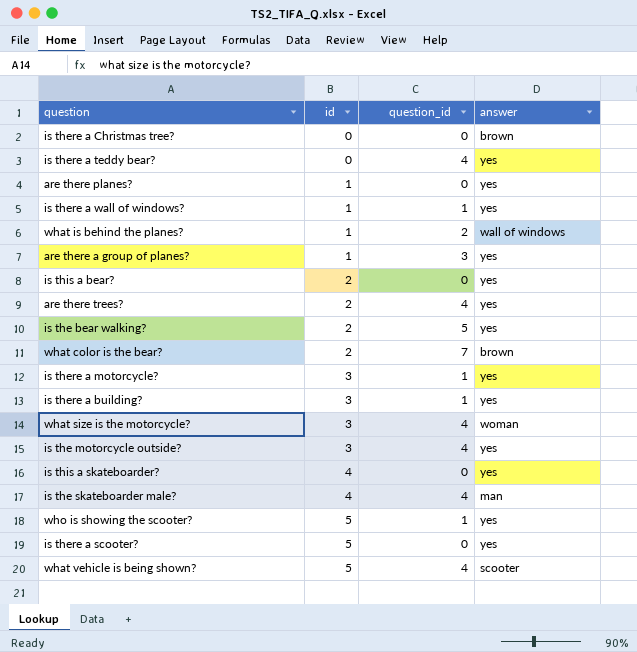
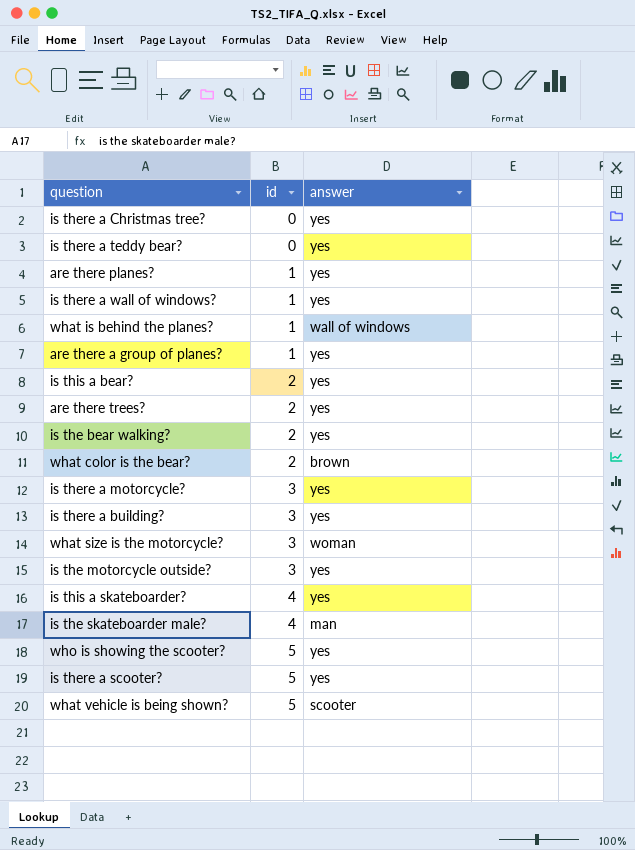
column question_id | position: 3 -> none
is there a Christmas tree? | answer: brown -> yes

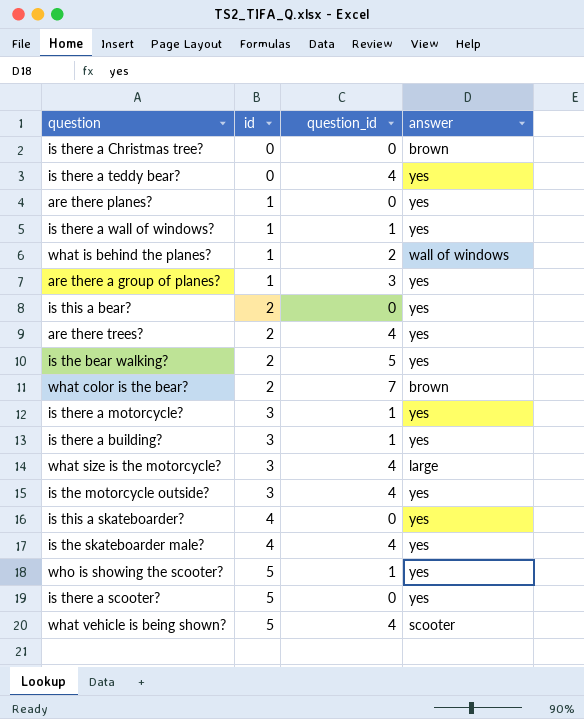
column question_id | position: none -> 3
is there a Christmas tree? | answer: yes -> brown
what size is the motorcycle? | answer: woman -> large
is the skateboarder male? | answer: man -> yes

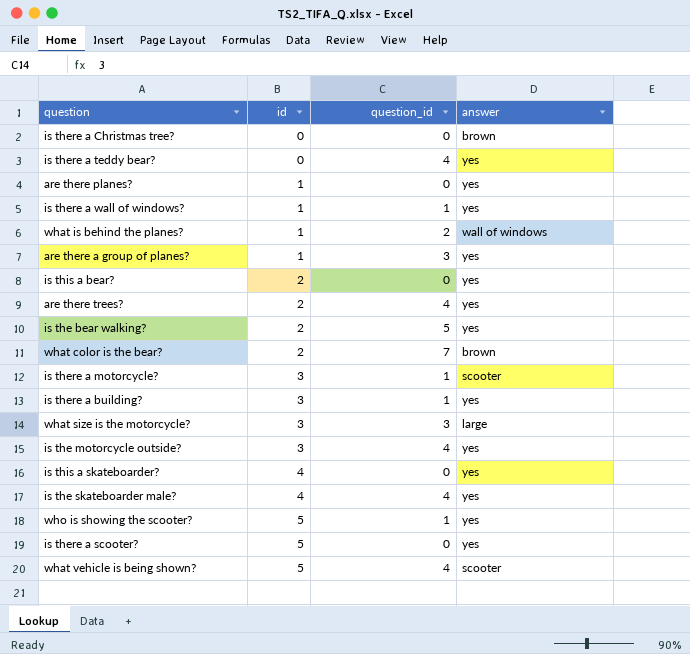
is there a motorcycle? | answer: yes -> scooter
what size is the motorcycle? | question_id: 4 -> 3

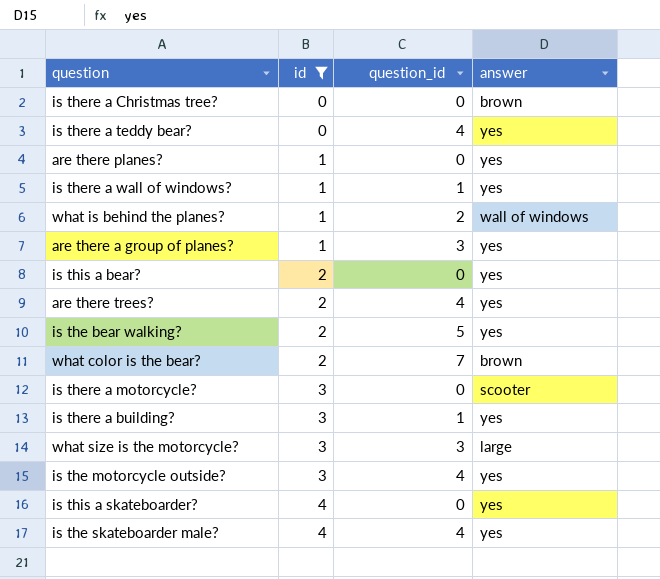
filter: none -> id != 5
is there a motorcycle? | question_id: 1 -> 0

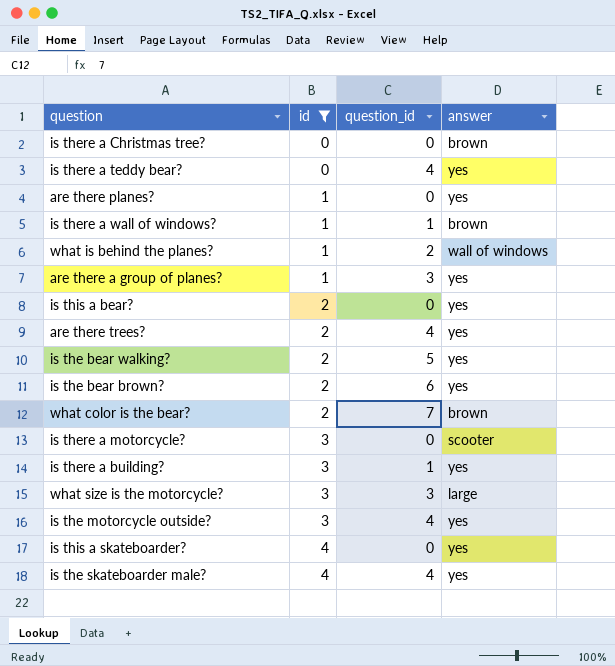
is there a wall of windows? | answer: yes -> brown
row is the bear brown?: none -> 2 | 6 | yes

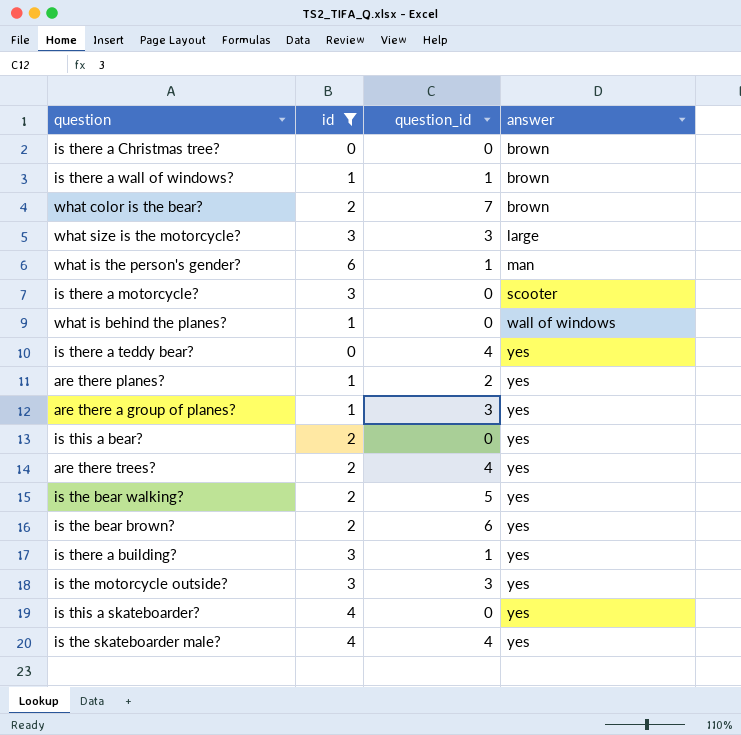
row order: id ascending -> answer ascending
row what is the person's gender?: none -> 6 | 1 | man
what is behind the planes? | question_id: 2 -> 0
are there planes? | question_id: 0 -> 2
is the motorcycle outside? | question_id: 4 -> 3

